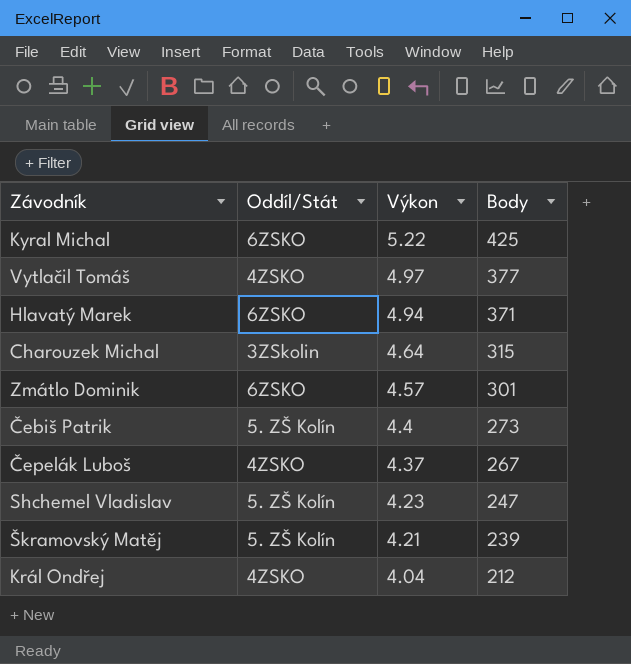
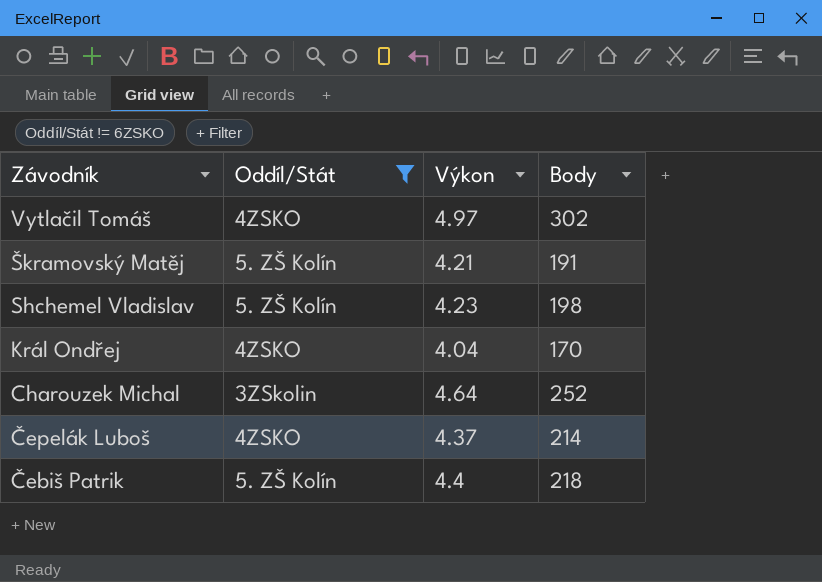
filter: none -> Oddíl/Stát != 6ZSKO
row order: Výkon descending -> Závodník descending
Vytlačil Tomáš | Body: 377 -> 302
Škramovský Matěj | Body: 239 -> 191
Shchemel Vladislav | Body: 247 -> 198
Král Ondřej | Body: 212 -> 170
Charouzek Michal | Body: 315 -> 252
Čepelák Luboš | Body: 267 -> 214
Čebiš Patrik | Body: 273 -> 218

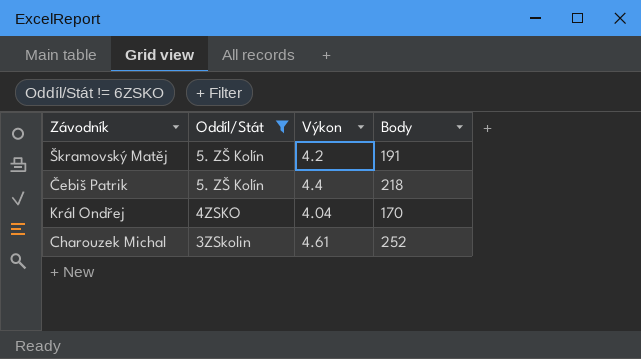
row order: Závodník descending -> Oddíl/Stát descending
row Vytlačil Tomáš: 4ZSKO | 4.97 | 302 -> none
row Shchemel Vladislav: 5. ZŠ Kolín | 4.23 | 198 -> none
row Čepelák Luboš: 4ZSKO | 4.37 | 214 -> none
Škramovský Matěj | Výkon: 4.21 -> 4.2
Charouzek Michal | Výkon: 4.64 -> 4.61

